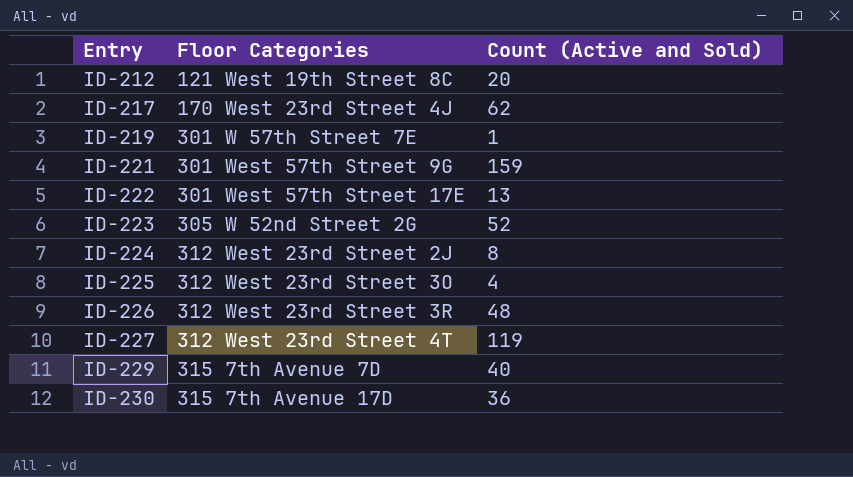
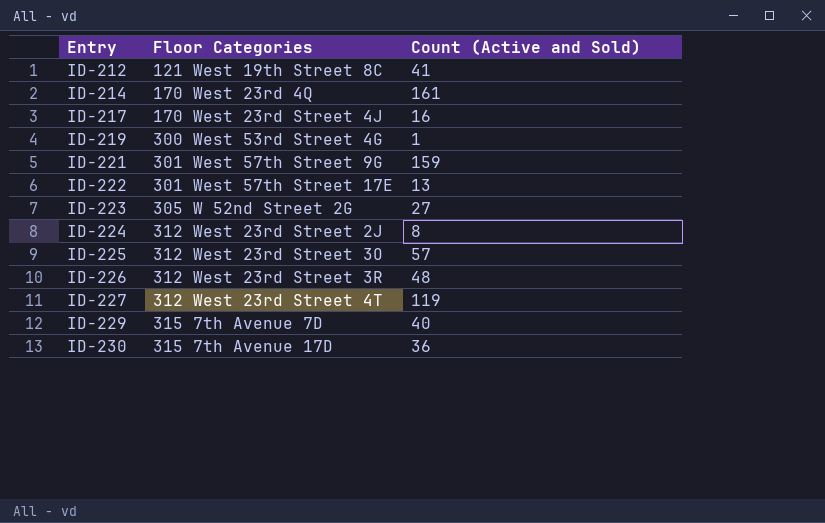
ID-212 | Count (Active and Sold): 20 -> 41
row ID-214: none -> 170 West 23rd 4Q | 161
ID-217 | Count (Active and Sold): 62 -> 16
ID-219 | Floor Categories: 301 W 57th Street 7E -> 300 West 53rd Street 4G
ID-223 | Count (Active and Sold): 52 -> 27
ID-225 | Count (Active and Sold): 4 -> 57

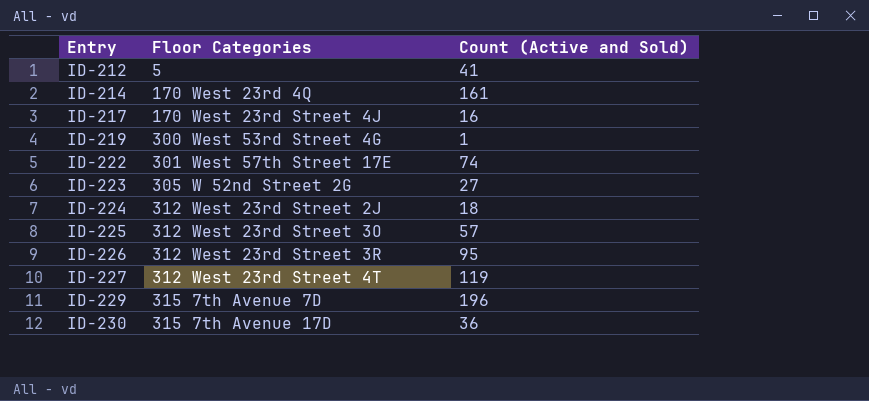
row ID-221: 301 West 57th Street 9G | 159 -> none
ID-212 | Floor Categories: 121 West 19th Street 8C -> 5
ID-222 | Count (Active and Sold): 13 -> 74
ID-224 | Count (Active and Sold): 8 -> 18
ID-226 | Count (Active and Sold): 48 -> 95
ID-229 | Count (Active and Sold): 40 -> 196

